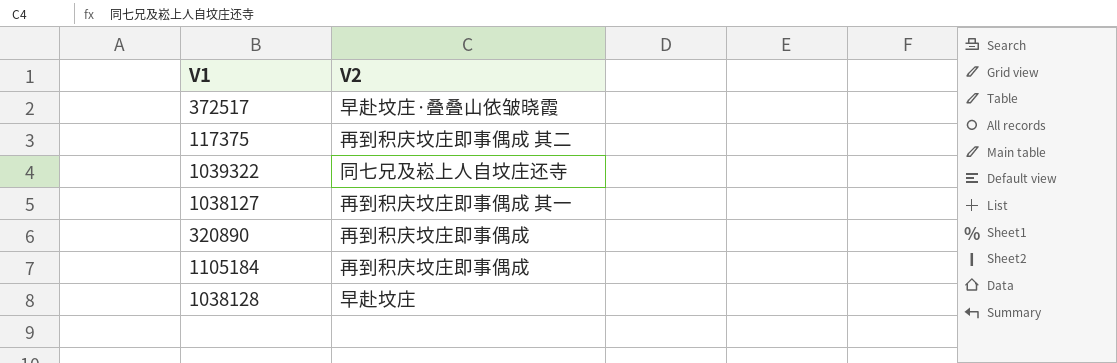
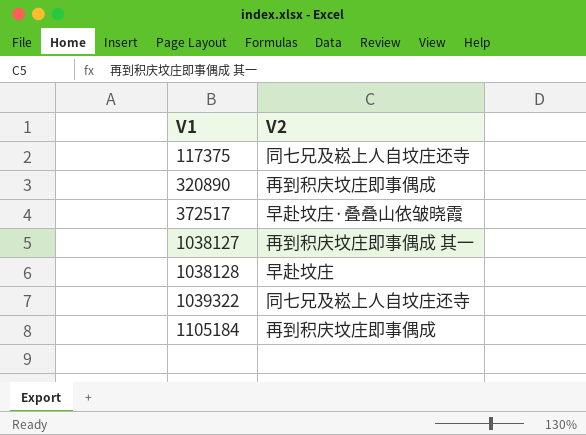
row order: none -> V1 ascending
117375 | V2: 再到积庆坟庄即事偶成 其二 -> 同七兄及崧上人自坟庄还寺

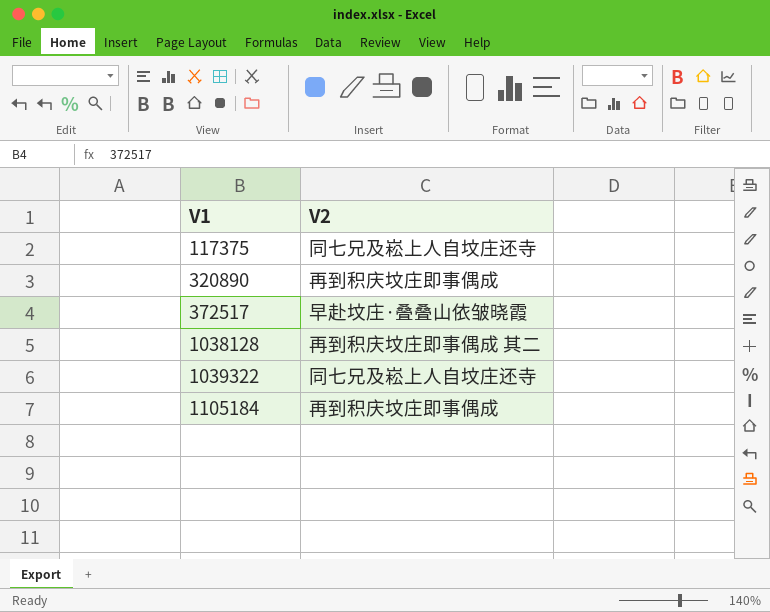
row 1038127: 再到积庆坟庄即事偶成 其一 -> none
1038128 | V2: 早赴坟庄 -> 再到积庆坟庄即事偶成 其二

